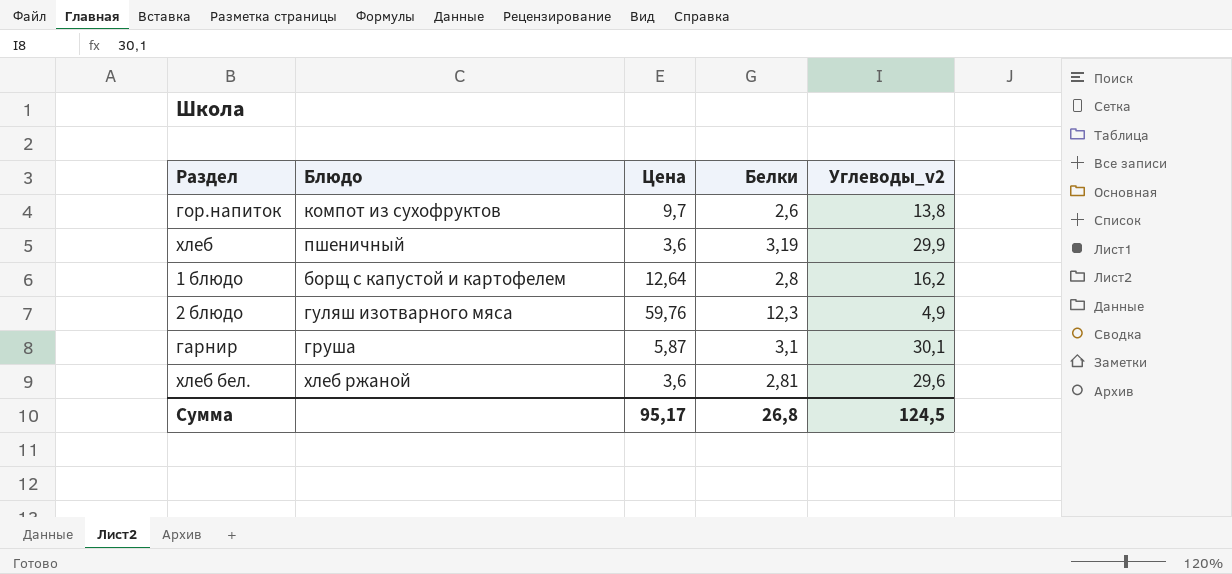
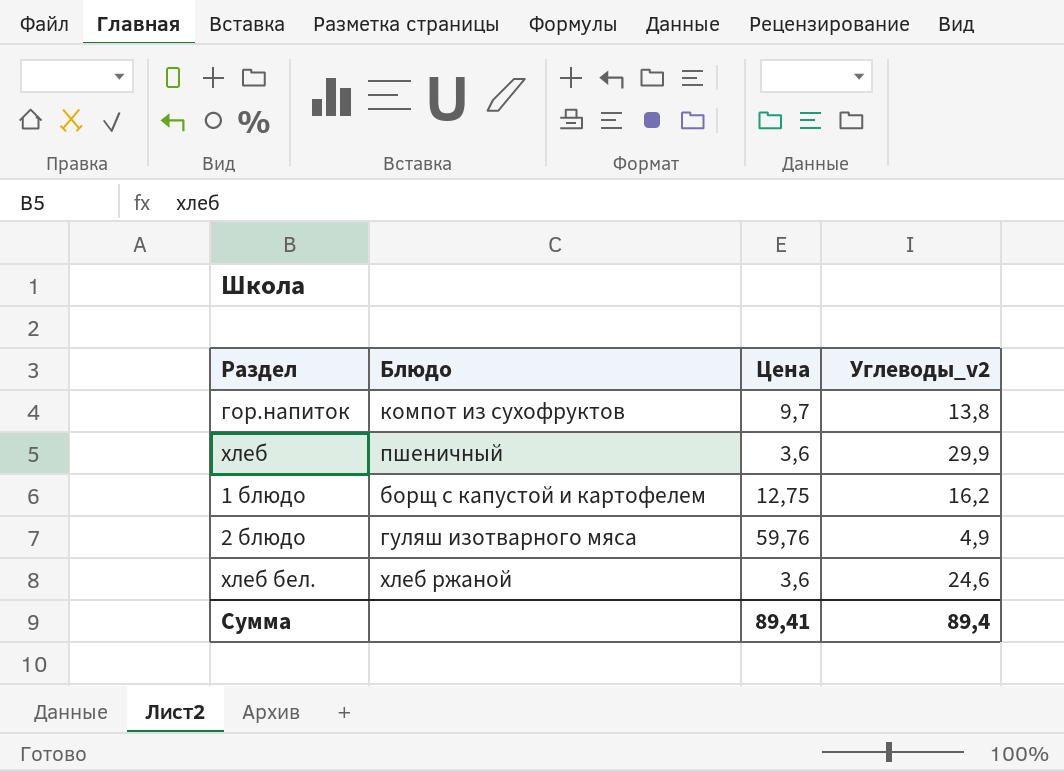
column Белки | position: 4 -> none
row гарнир: груша | 5,87 | 3,1 | 30,1 -> none
1 блюдо | Цена: 12,64 -> 12,75
хлеб бел. | Углеводы_v2: 29,6 -> 24,6
Сумма | Цена: 95,17 -> 89,41
Сумма | Углеводы_v2: 124,5 -> 89,4

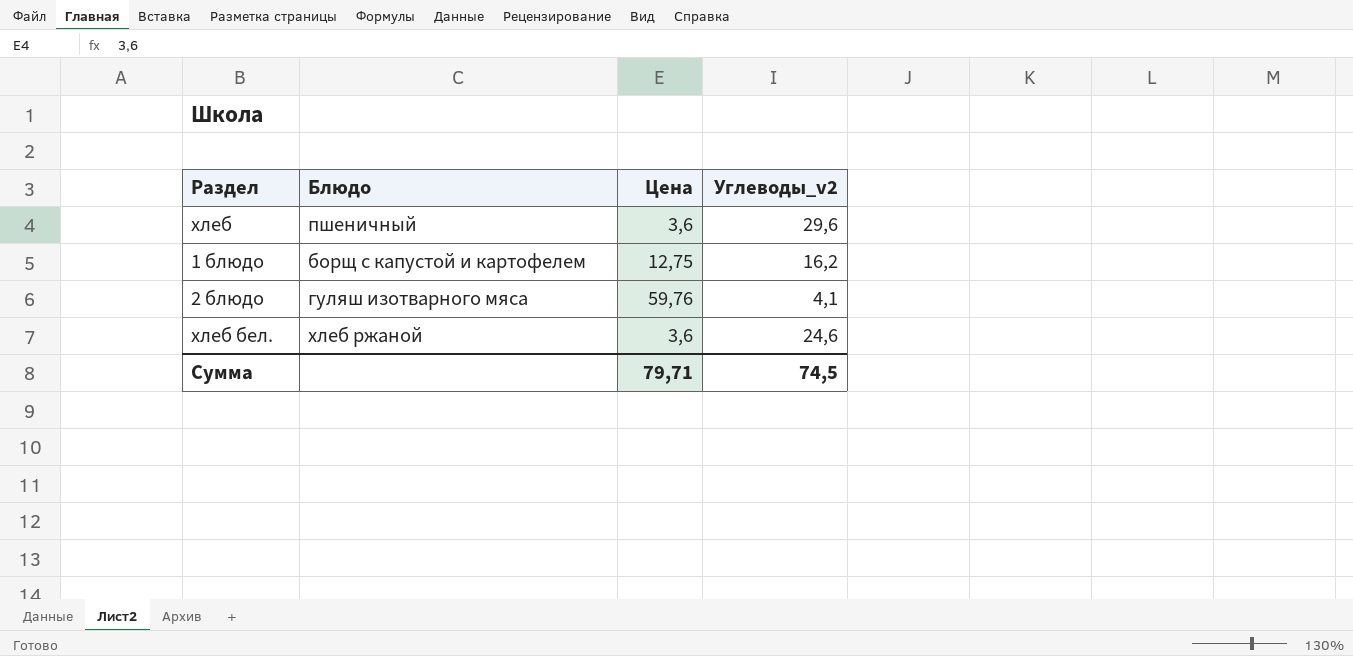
row гор.напиток: компот из сухофруктов | 9,7 | 13,8 -> none
хлеб | Углеводы_v2: 29,9 -> 29,6
2 блюдо | Углеводы_v2: 4,9 -> 4,1
Сумма | Цена: 89,41 -> 79,71
Сумма | Углеводы_v2: 89,4 -> 74,5

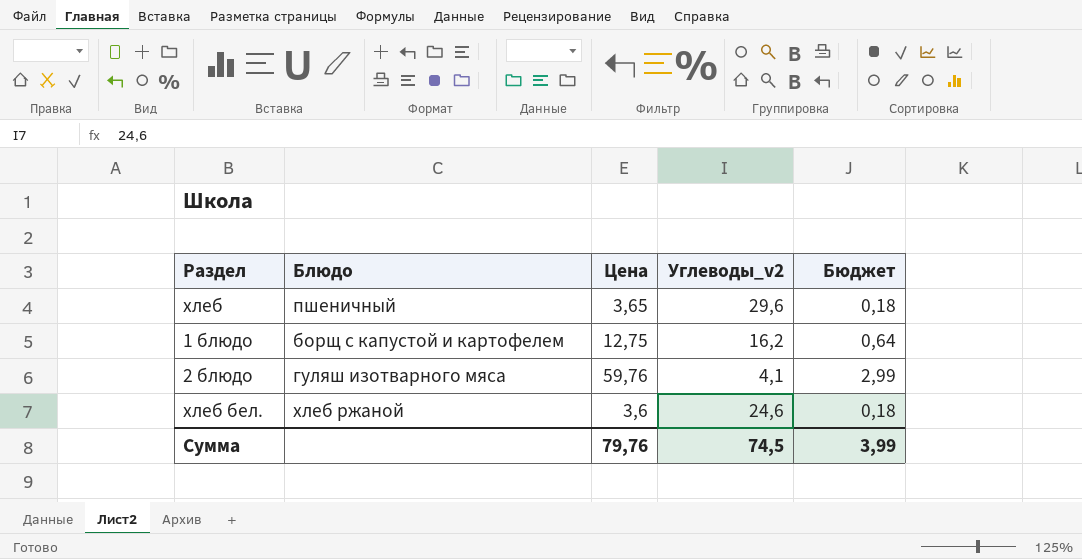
column Бюджет | formula: none -> [Цена] * 0,05
хлеб | Цена: 3,6 -> 3,65
Сумма | Цена: 79,71 -> 79,76

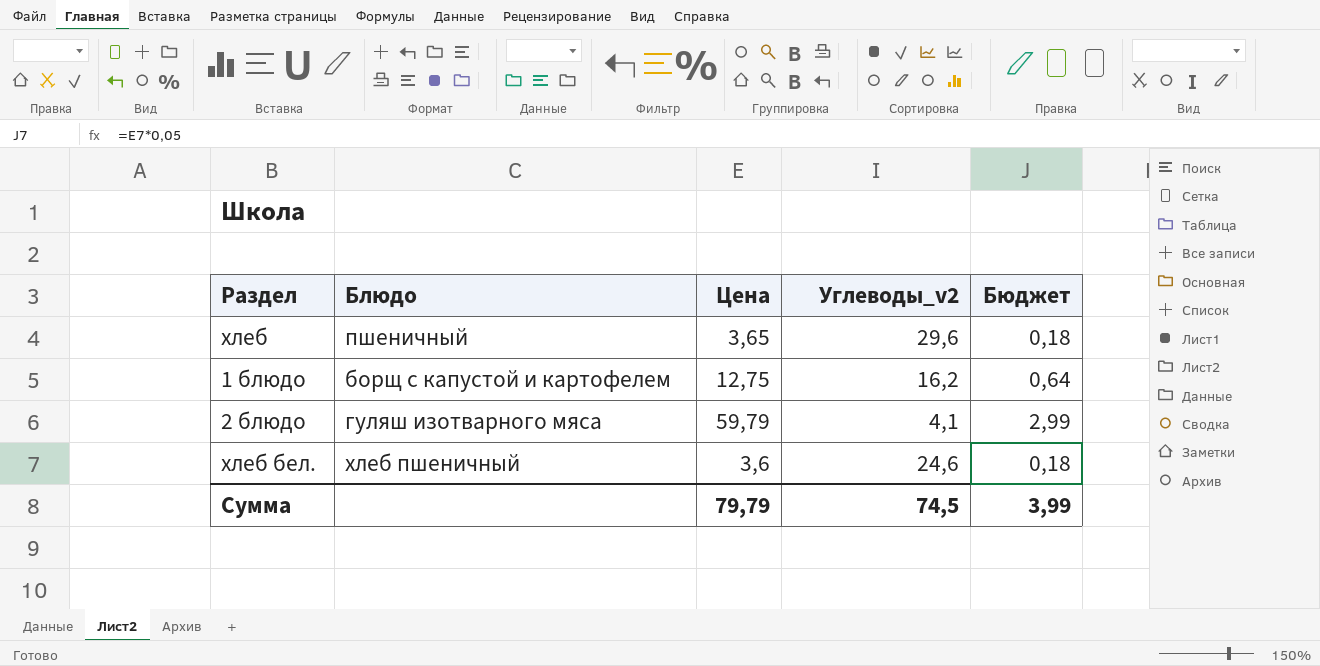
2 блюдо | Цена: 59,76 -> 59,79
хлеб бел. | Блюдо: хлеб ржаной -> хлеб пшеничный
Сумма | Цена: 79,76 -> 79,79

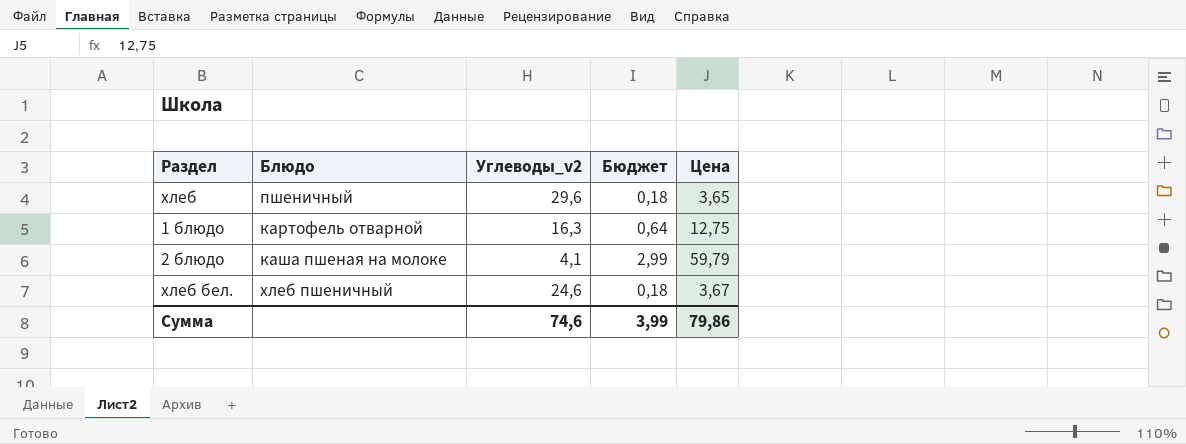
column Цена | position: 3 -> 5
1 блюдо | Блюдо: борщ с капустой и картофелем -> картофель отварной
1 блюдо | Углеводы_v2: 16,2 -> 16,3
2 блюдо | Блюдо: гуляш изотварного мяса -> каша пшеная на молоке
хлеб бел. | Цена: 3,6 -> 3,67
Сумма | Углеводы_v2: 74,5 -> 74,6
Сумма | Цена: 79,79 -> 79,86

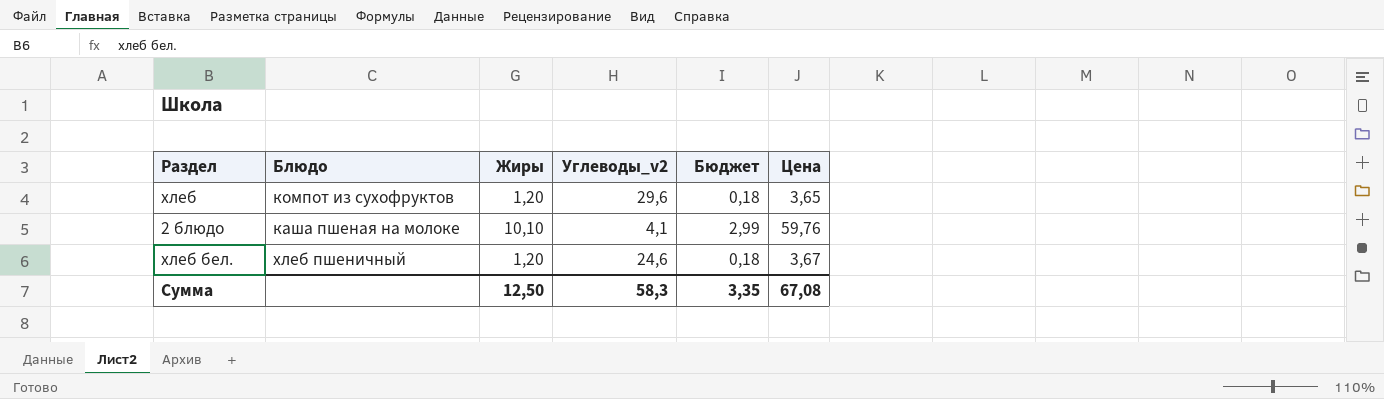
column Жиры | position: none -> 3
row 1 блюдо: картофель отварной | 16,3 | 0,64 | 12,75 -> none
хлеб | Блюдо: пшеничный -> компот из сухофруктов
2 блюдо | Цена: 59,79 -> 59,76
Сумма | Углеводы_v2: 74,6 -> 58,3
Сумма | Бюджет: 3,99 -> 3,35
Сумма | Цена: 79,86 -> 67,08

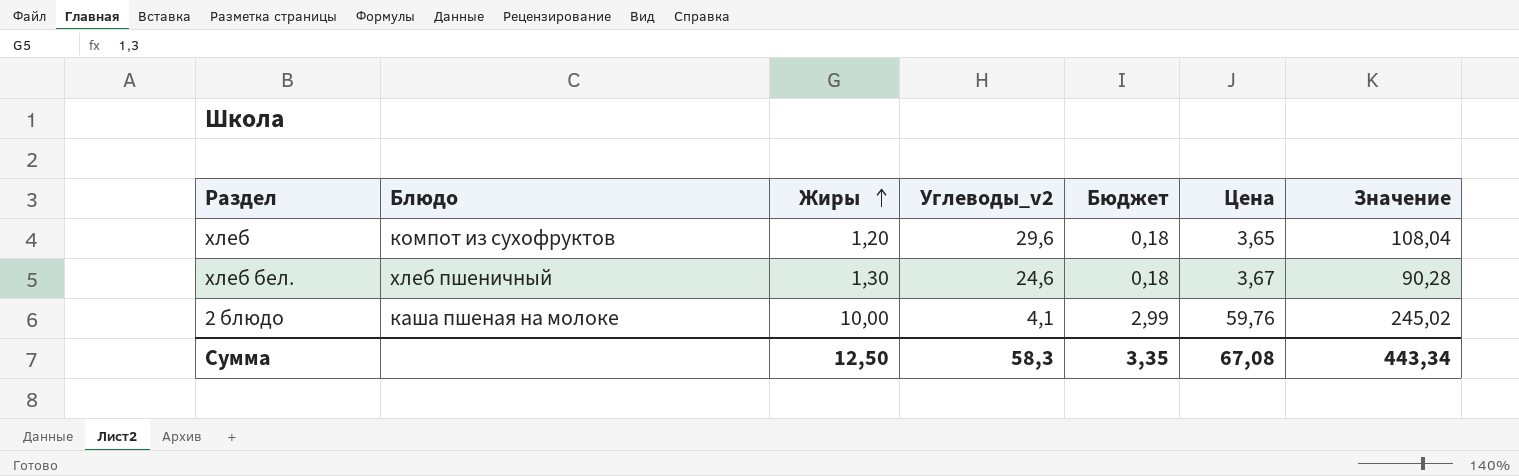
row order: none -> Жиры ascending
column Значение | formula: none -> [Углеводы_v2] * [Цена]
хлеб бел. | Жиры: 1,20 -> 1,30
2 блюдо | Жиры: 10,10 -> 10,00

